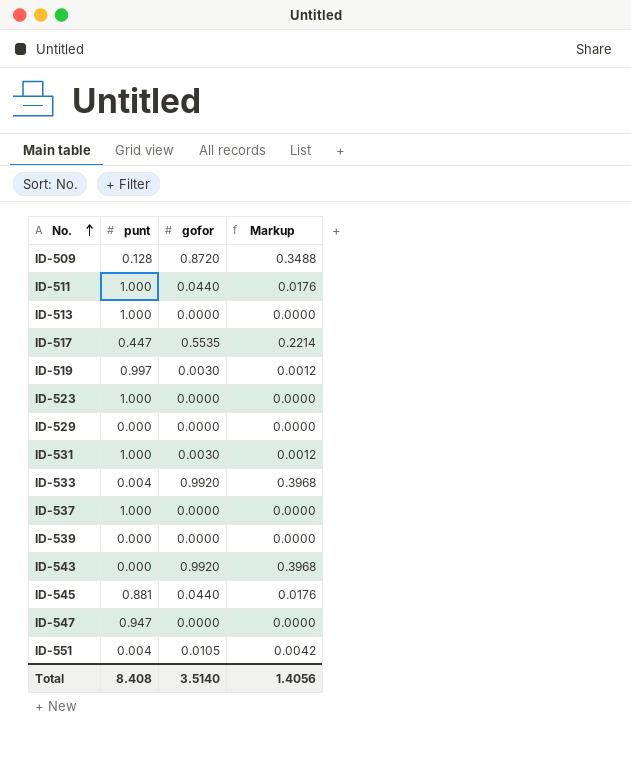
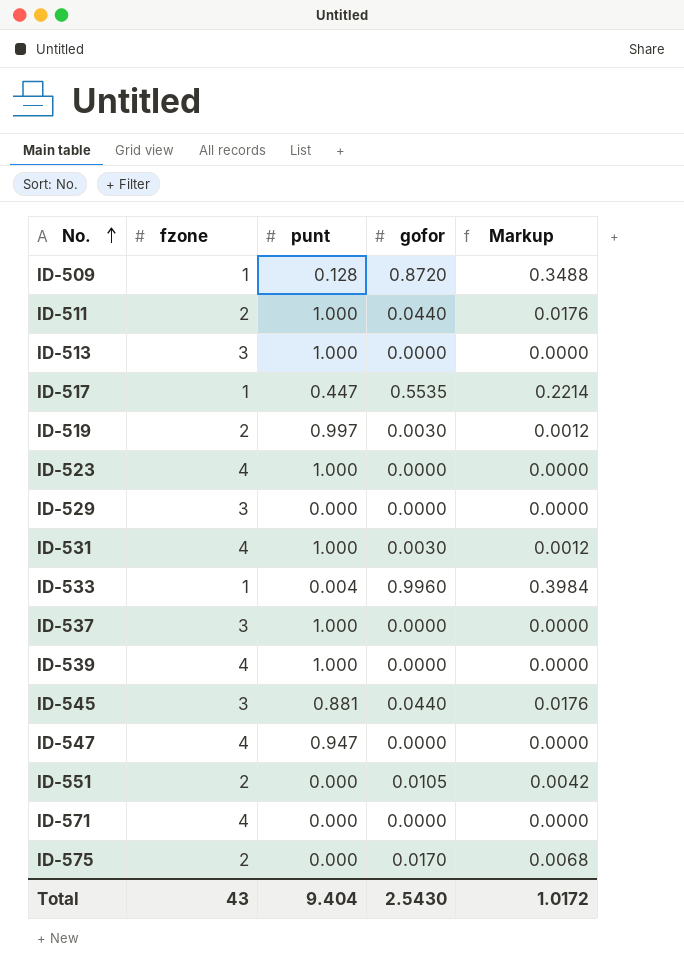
column fzone | position: none -> 2
row ID-543: 0.000 | 0.9920 | 0.3968 -> none
ID-533 | gofor: 0.9920 -> 0.9960
ID-533 | Markup: 0.3968 -> 0.3984
ID-539 | punt: 0.000 -> 1.000
ID-551 | punt: 0.004 -> 0.000
row ID-571: none -> 4 | 0.000 | 0.0000 | 0.0000
row ID-575: none -> 2 | 0.000 | 0.0170 | 0.0068
Total | punt: 8.408 -> 9.404
Total | gofor: 3.5140 -> 2.5430
Total | Markup: 1.4056 -> 1.0172

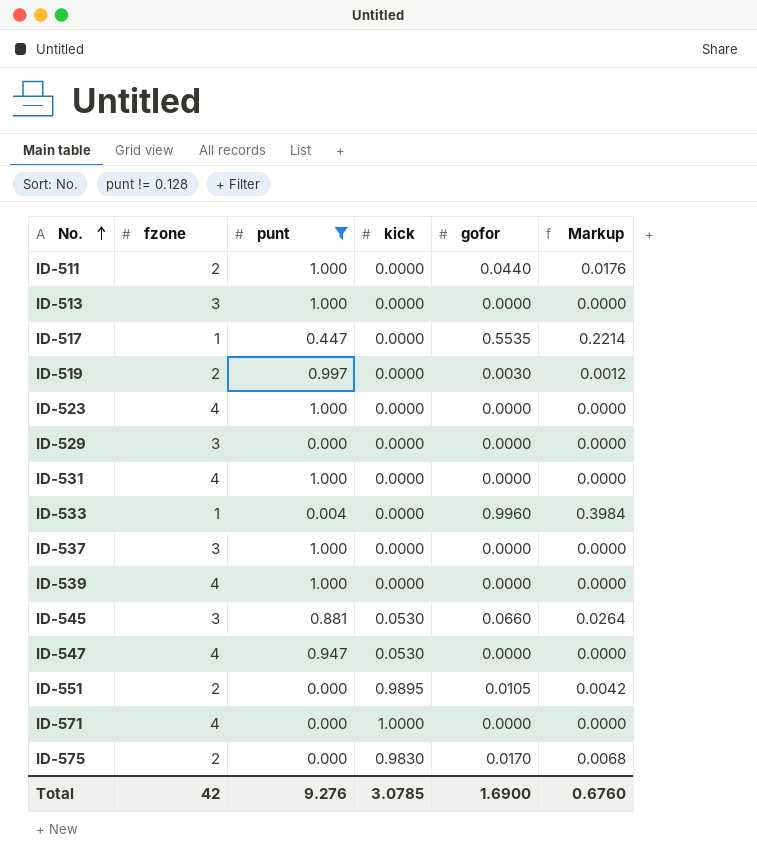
filter: none -> punt != 0.128
column kick | position: none -> 4
ID-531 | gofor: 0.0030 -> 0.0000
ID-531 | Markup: 0.0012 -> 0.0000
ID-545 | gofor: 0.0440 -> 0.0660
ID-545 | Markup: 0.0176 -> 0.0264
Total | fzone: 43 -> 42
Total | punt: 9.404 -> 9.276
Total | gofor: 2.5430 -> 1.6900
Total | Markup: 1.0172 -> 0.6760

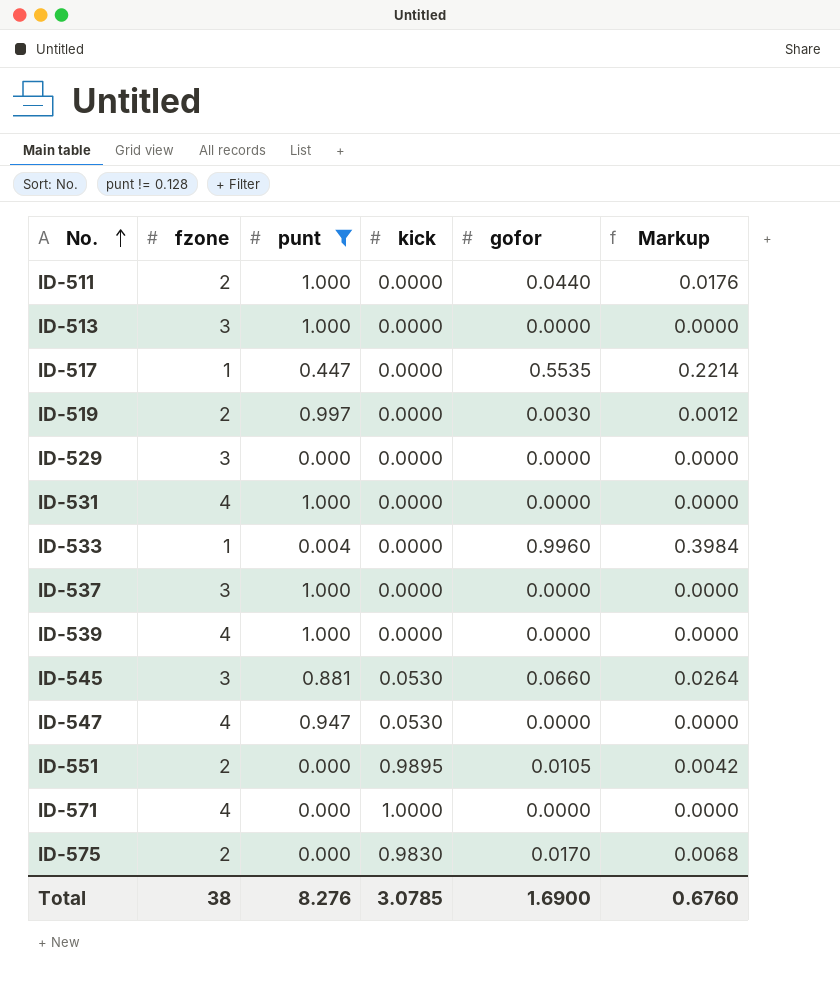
row ID-523: 4 | 1.000 | 0.0000 | 0.0000 | 0.0000 -> none
Total | fzone: 42 -> 38
Total | punt: 9.276 -> 8.276

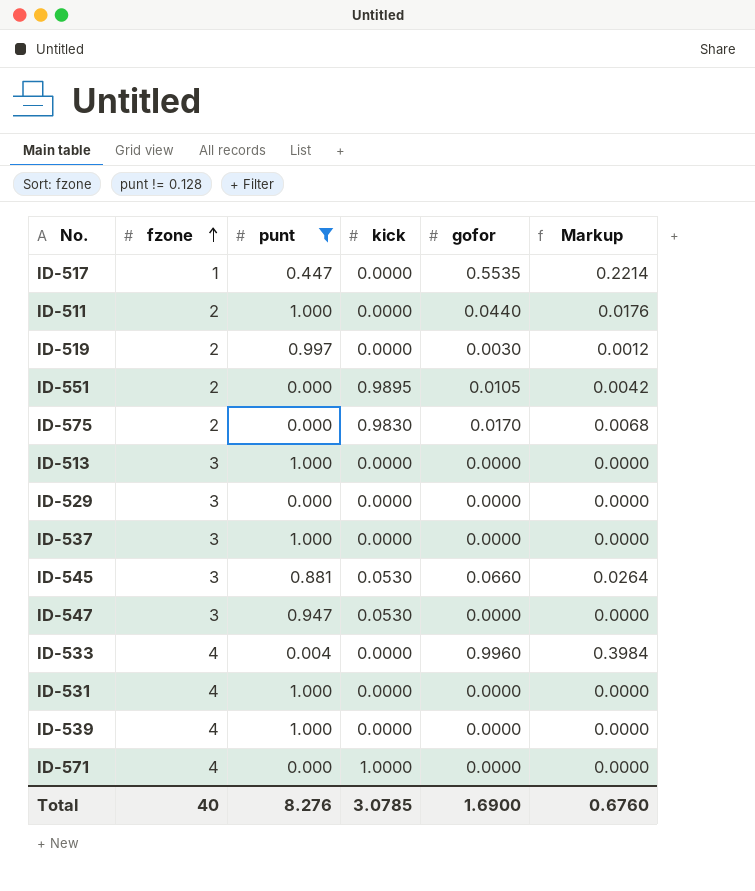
row order: No. ascending -> fzone ascending
ID-547 | fzone: 4 -> 3
ID-533 | fzone: 1 -> 4
Total | fzone: 38 -> 40

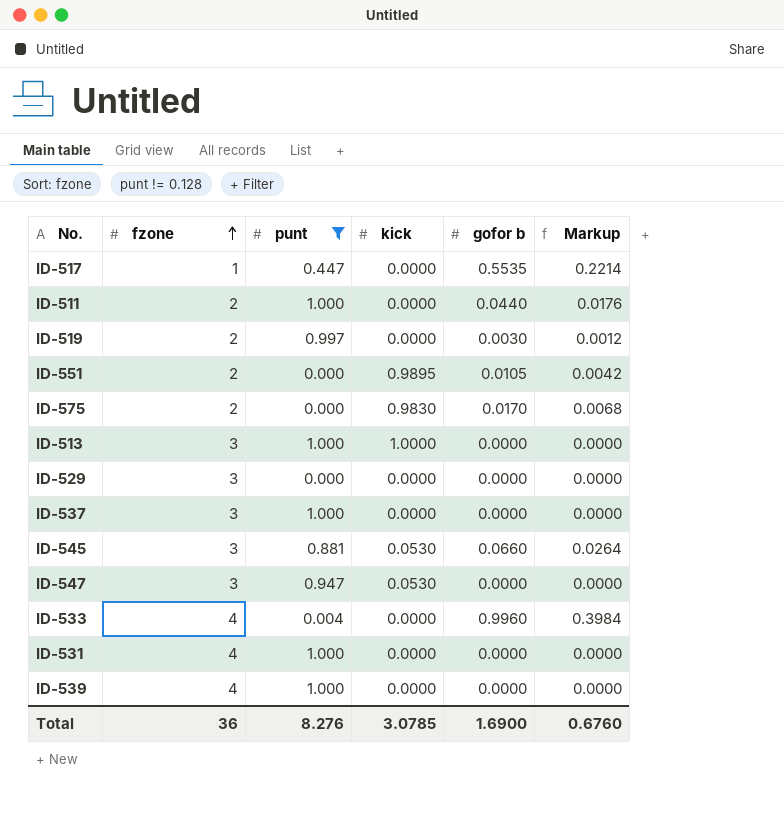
column name: gofor -> gofor b
row ID-571: 4 | 0.000 | 1.0000 | 0.0000 | 0.0000 -> none
ID-513 | kick: 0.0000 -> 1.0000
Total | fzone: 40 -> 36

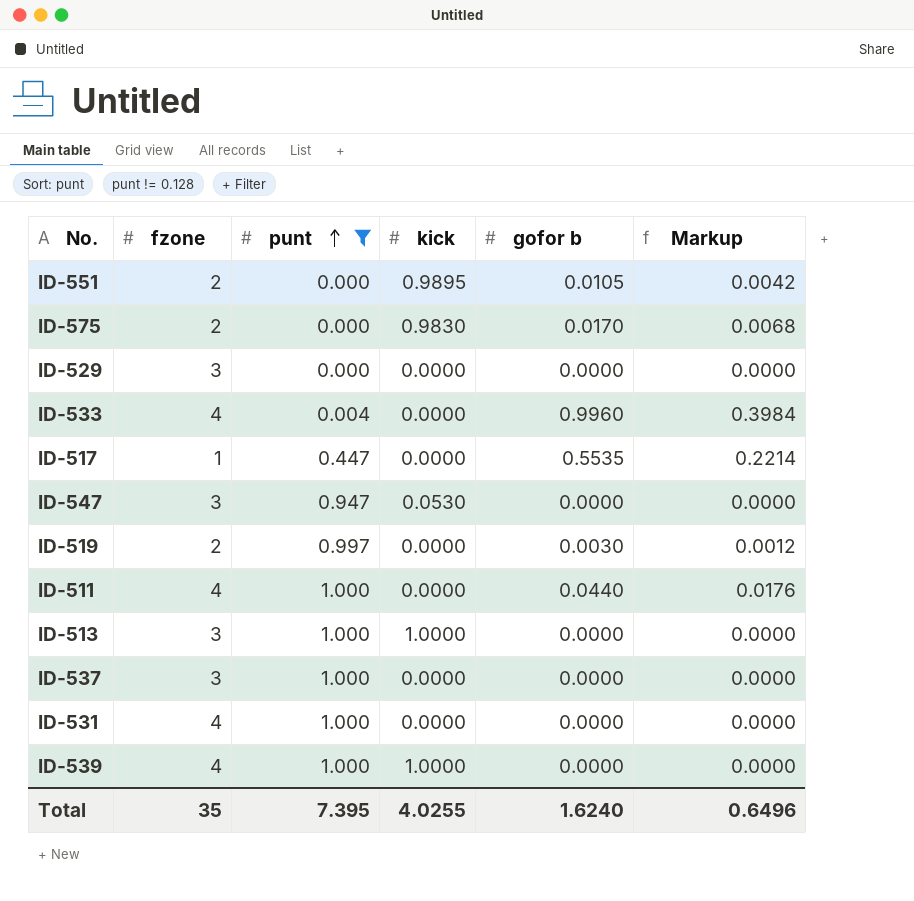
row order: fzone ascending -> punt ascending
row ID-545: 3 | 0.881 | 0.0530 | 0.0660 | 0.0264 -> none
ID-511 | fzone: 2 -> 4
ID-539 | kick: 0.0000 -> 1.0000
Total | fzone: 36 -> 35
Total | punt: 8.276 -> 7.395
Total | kick: 3.0785 -> 4.0255
Total | gofor b: 1.6900 -> 1.6240
Total | Markup: 0.6760 -> 0.6496

